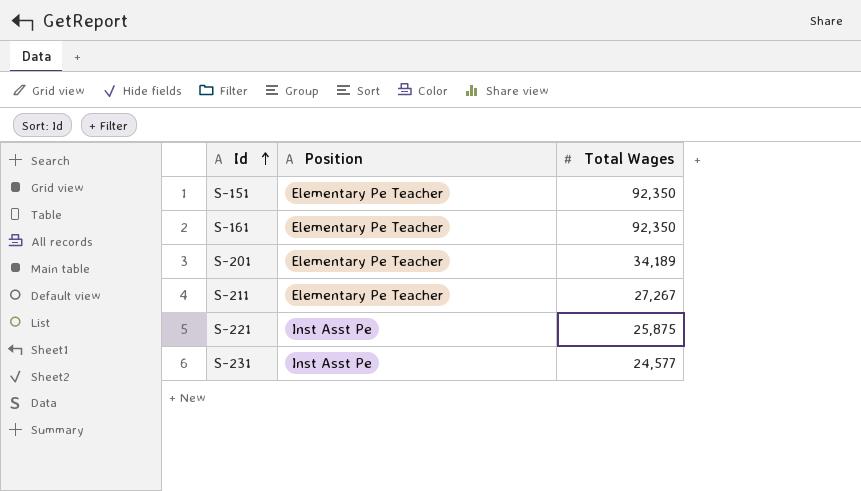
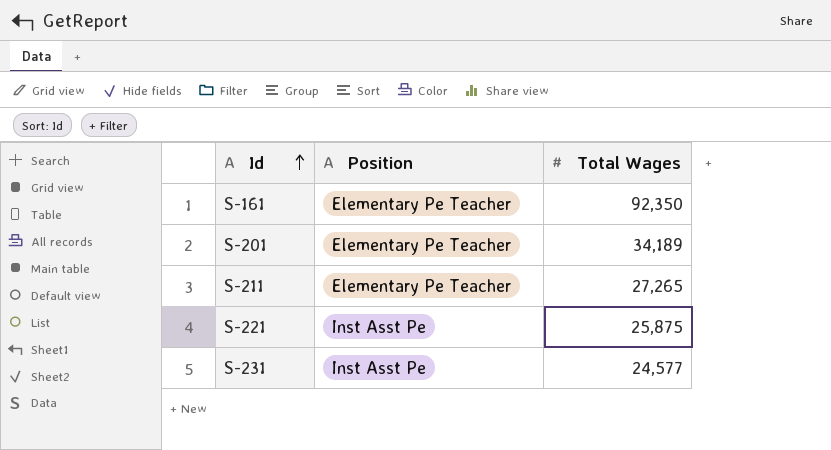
row S-151: Elementary Pe Teacher | 92,350 -> none
S-211 | Total Wages: 27,267 -> 27,265

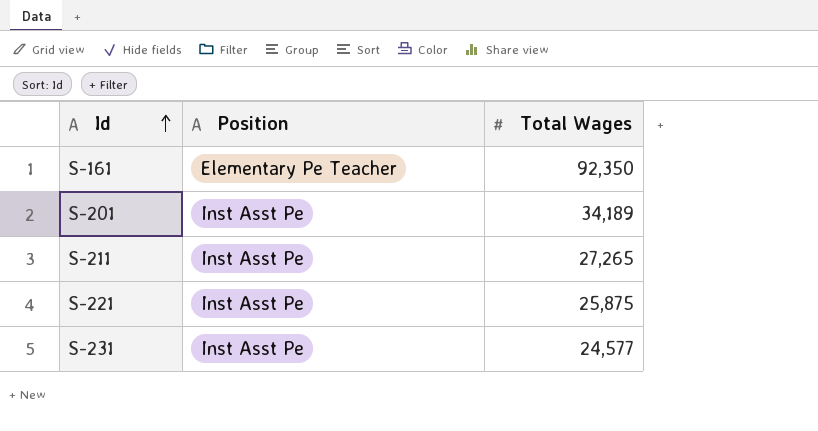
S-201 | Position: Elementary Pe Teacher -> Inst Asst Pe
S-211 | Position: Elementary Pe Teacher -> Inst Asst Pe

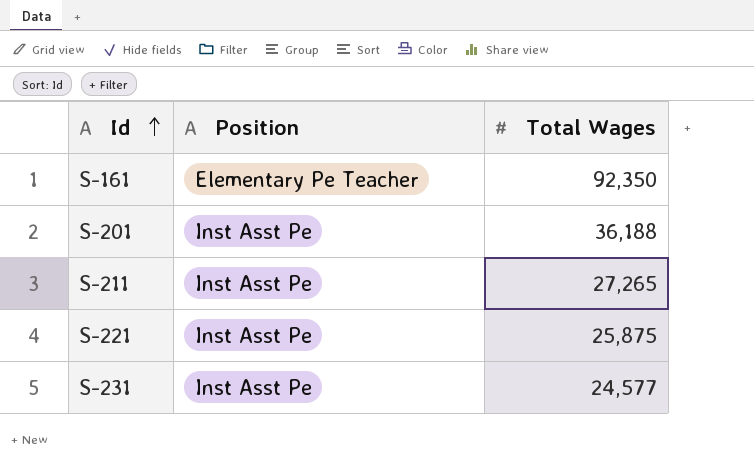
S-201 | Total Wages: 34,189 -> 36,188

